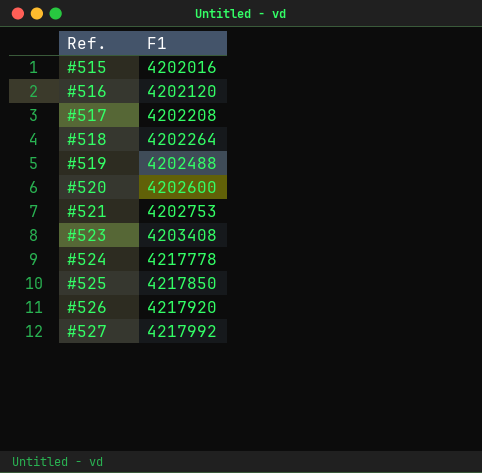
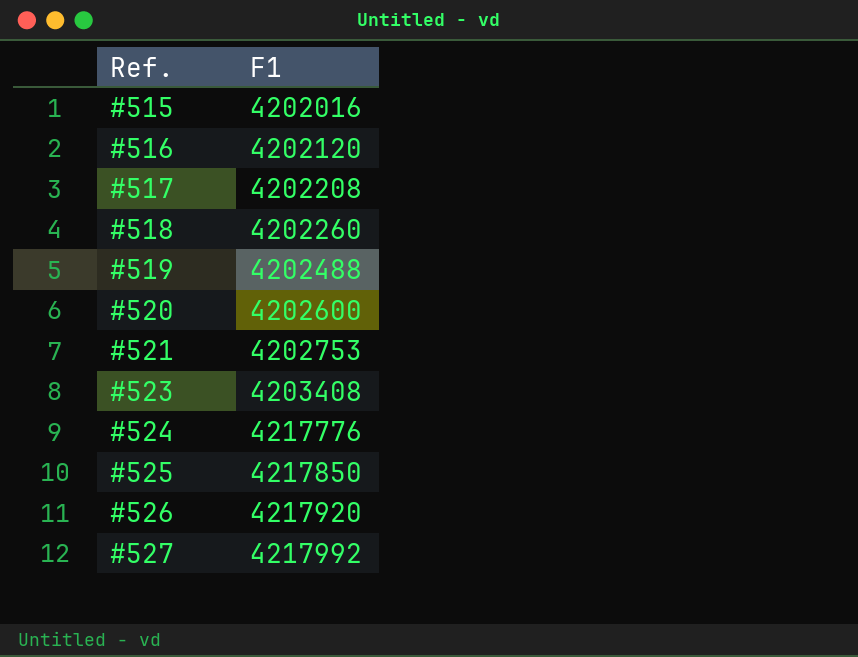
#518 | F1: 4202264 -> 4202260
#524 | F1: 4217778 -> 4217776

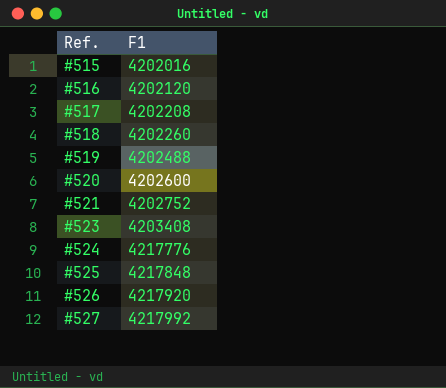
#521 | F1: 4202753 -> 4202752
#525 | F1: 4217850 -> 4217848

